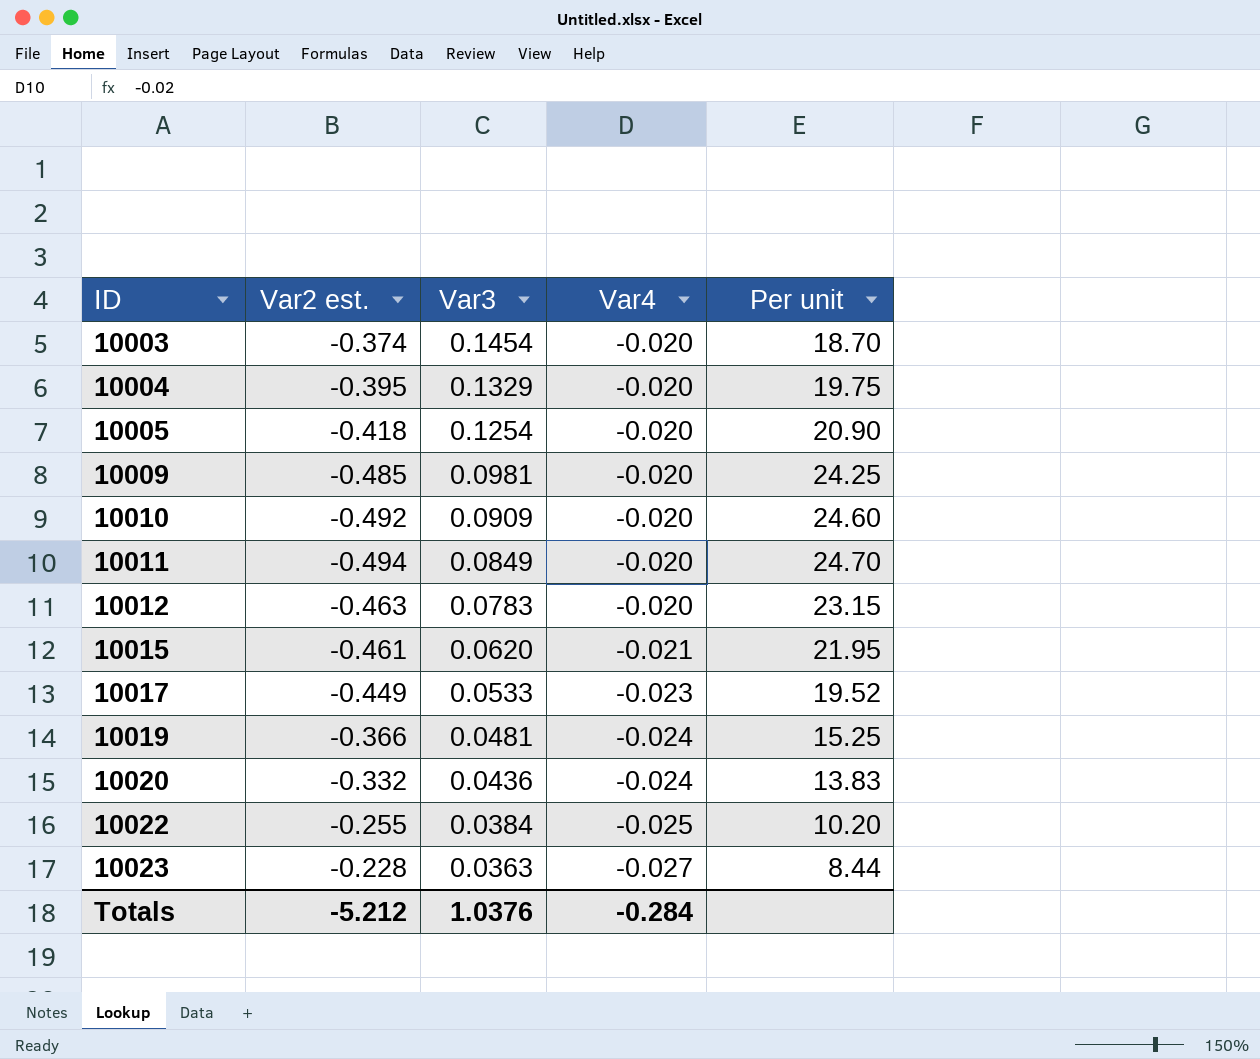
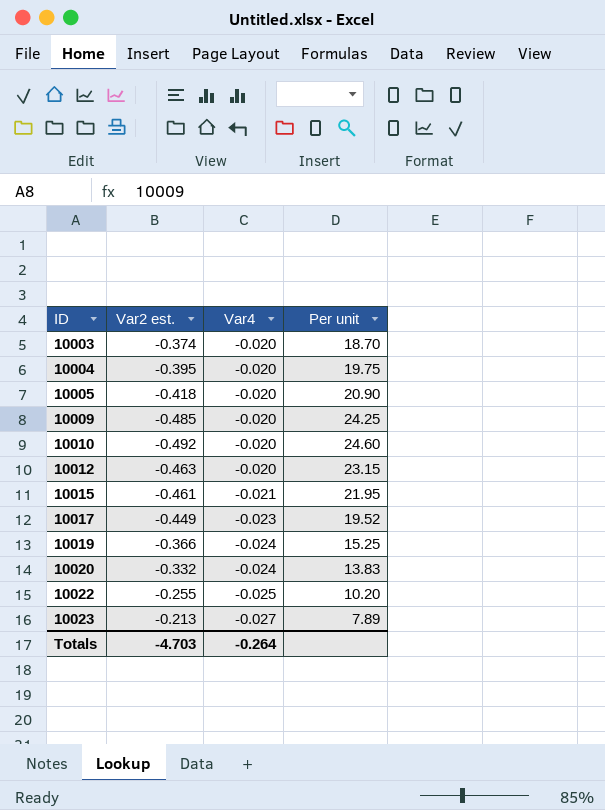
column Var3 | position: 3 -> none
row 10011: -0.494 | 0.0849 | -0.020 | 24.70 -> none
10023 | Var2 est.: -0.228 -> -0.213
10023 | Per unit: 8.44 -> 7.89
Totals | Var2 est.: -5.212 -> -4.703
Totals | Var4: -0.284 -> -0.264

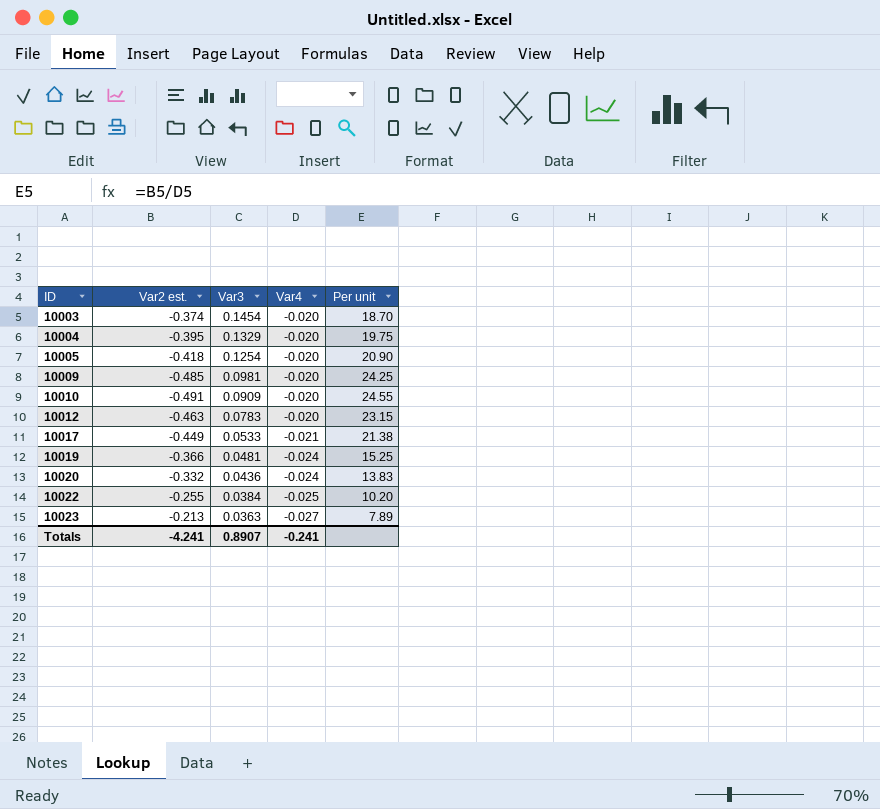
column Var3 | position: none -> 3
row 10015: -0.461 | -0.021 | 21.95 -> none
10010 | Var2 est.: -0.492 -> -0.491
10010 | Per unit: 24.60 -> 24.55
10017 | Var4: -0.023 -> -0.021
10017 | Per unit: 19.52 -> 21.38
Totals | Var2 est.: -4.703 -> -4.241
Totals | Var4: -0.264 -> -0.241

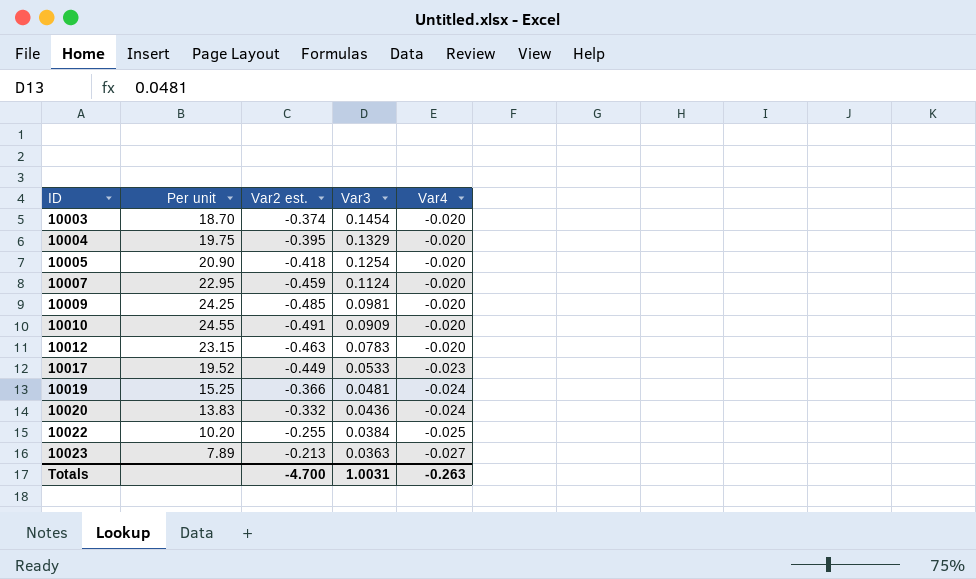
column Per unit | position: 5 -> 2
row 10007: none -> 22.95 | -0.459 | 0.1124 | -0.020
10017 | Per unit: 21.38 -> 19.52
10017 | Var4: -0.021 -> -0.023
Totals | Var2 est.: -4.241 -> -4.700
Totals | Var3: 0.8907 -> 1.0031
Totals | Var4: -0.241 -> -0.263

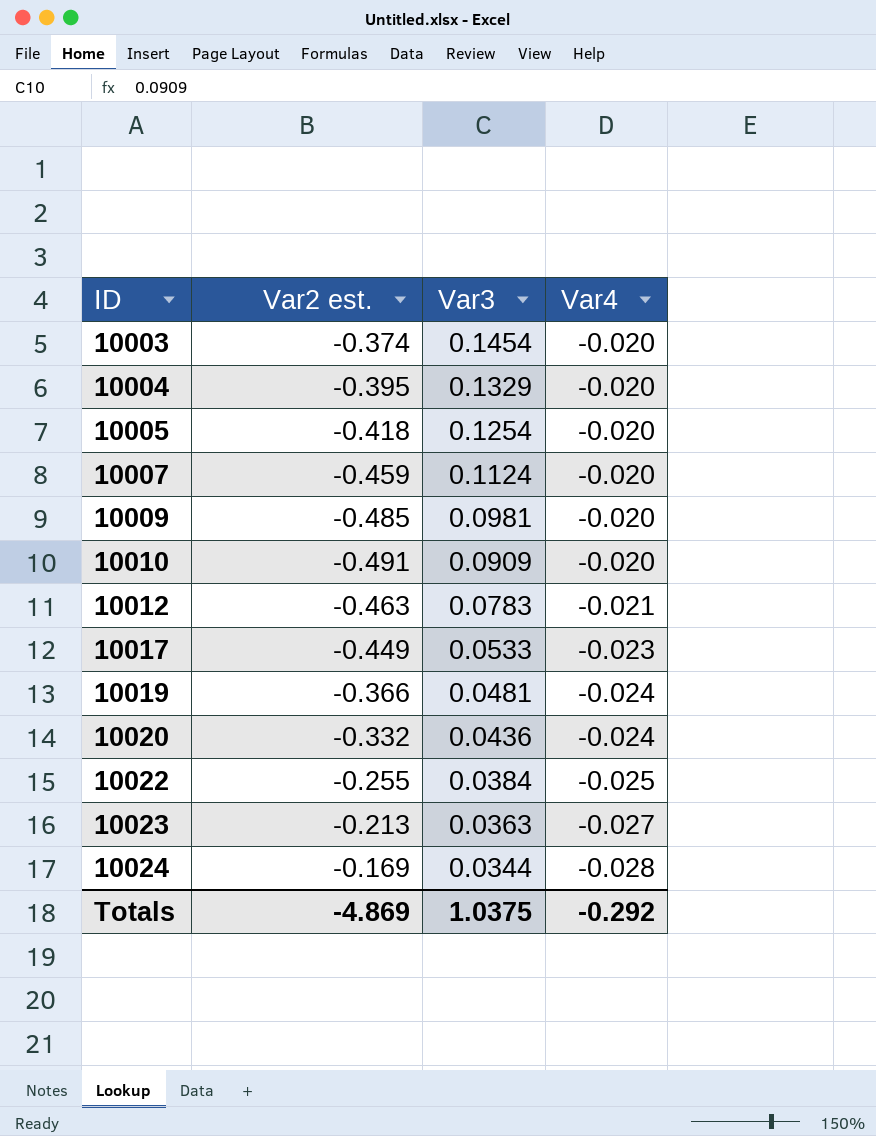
column Per unit | formula: [Var2 est.] / [Var4] -> none
10012 | Var4: -0.020 -> -0.021
row 10024: none -> -0.169 | 0.0344 | -0.028
Totals | Var2 est.: -4.700 -> -4.869
Totals | Var3: 1.0031 -> 1.0375
Totals | Var4: -0.263 -> -0.292

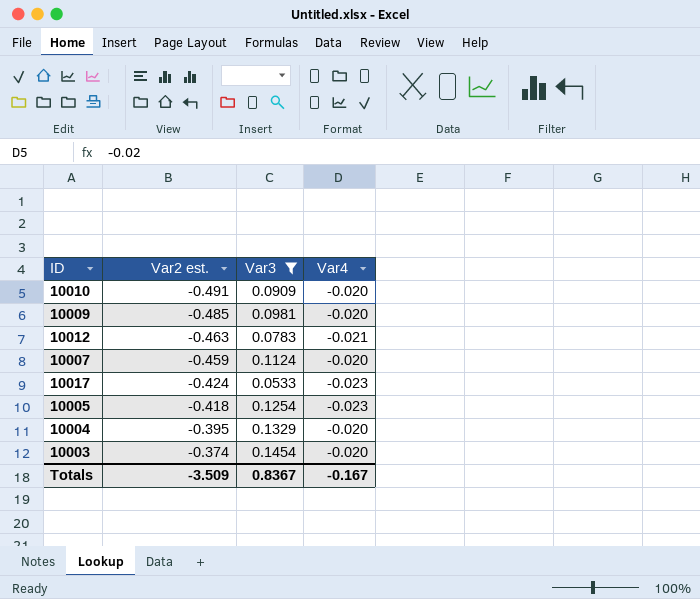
filter: none -> Var3 >= 0.0533
row order: ID ascending -> Var2 est. ascending
10017 | Var2 est.: -0.449 -> -0.424
10005 | Var4: -0.020 -> -0.023
Totals | Var2 est.: -4.869 -> -3.509
Totals | Var3: 1.0375 -> 0.8367
Totals | Var4: -0.292 -> -0.167

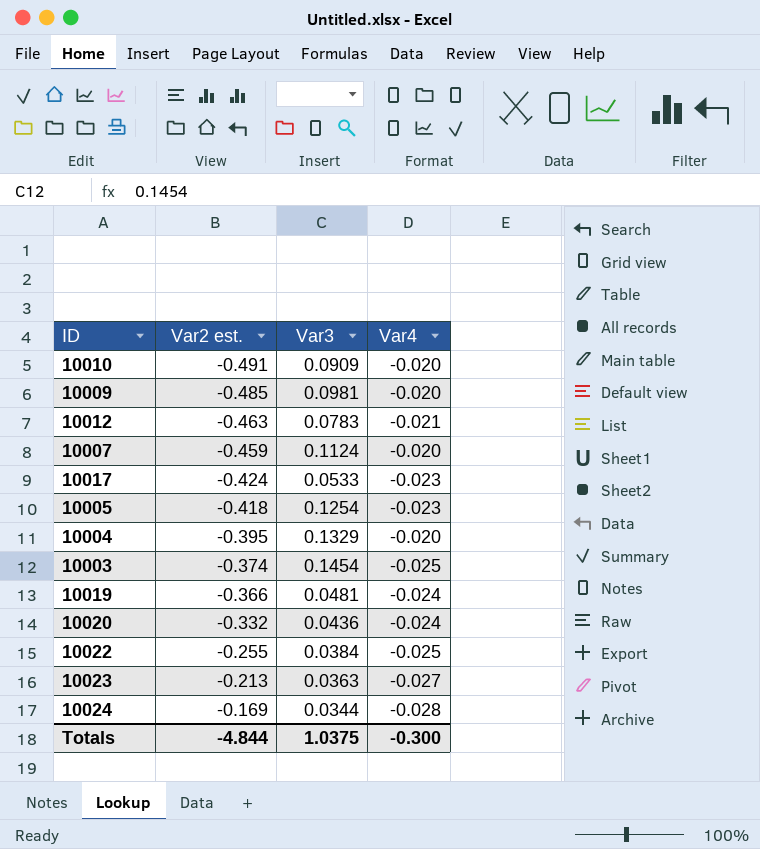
filter: Var3 >= 0.0533 -> none
10003 | Var4: -0.020 -> -0.025
Totals | Var2 est.: -3.509 -> -4.844
Totals | Var3: 0.8367 -> 1.0375
Totals | Var4: -0.167 -> -0.300

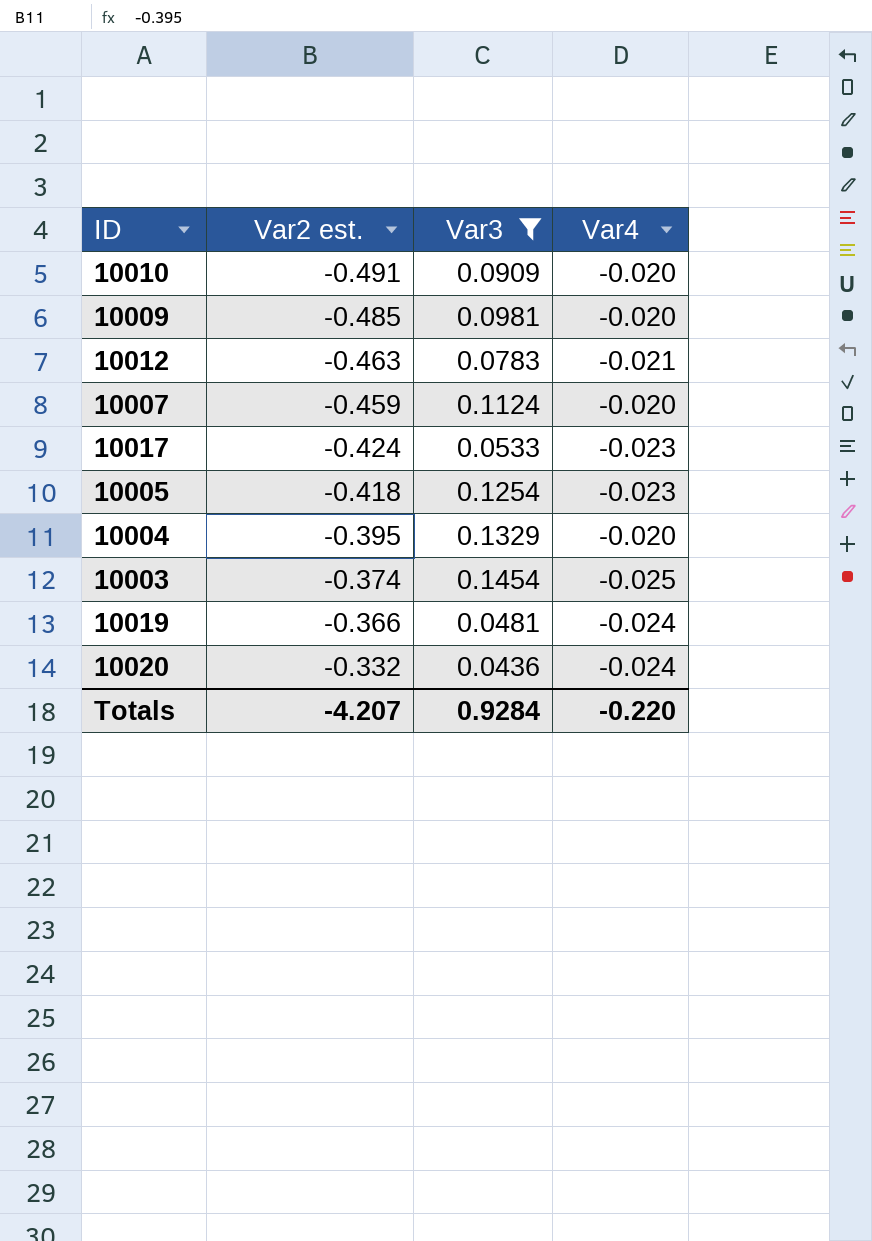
filter: none -> Var3 >= 0.0436
Totals | Var2 est.: -4.844 -> -4.207
Totals | Var3: 1.0375 -> 0.9284
Totals | Var4: -0.300 -> -0.220

